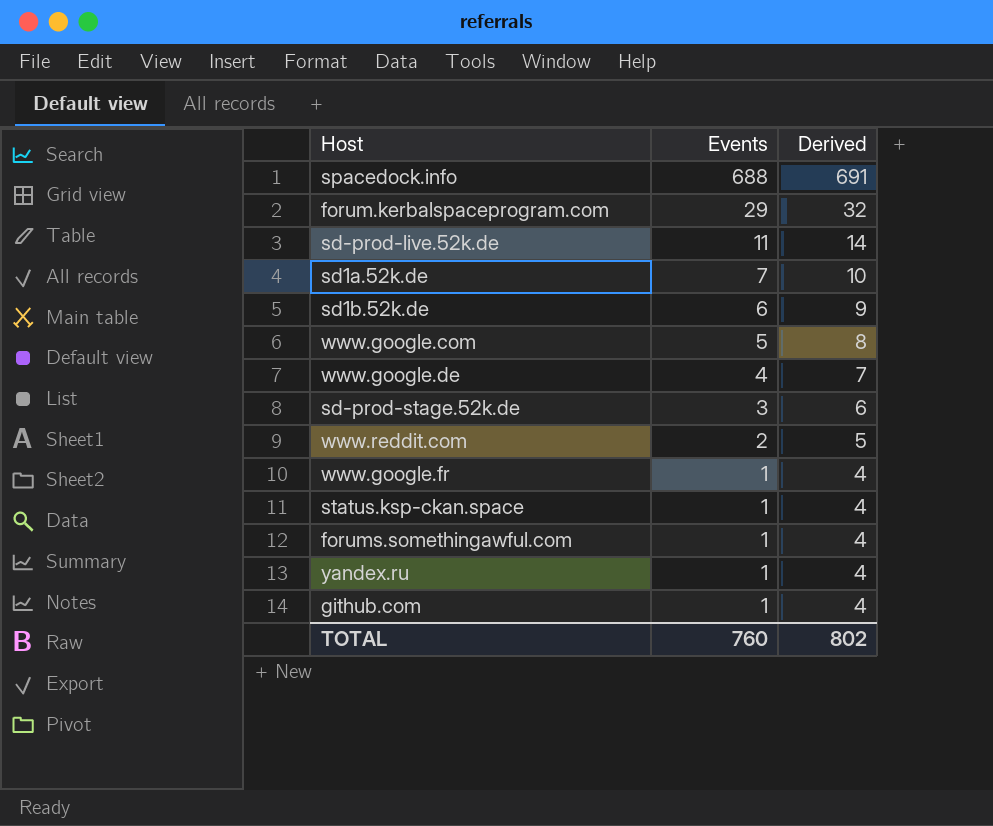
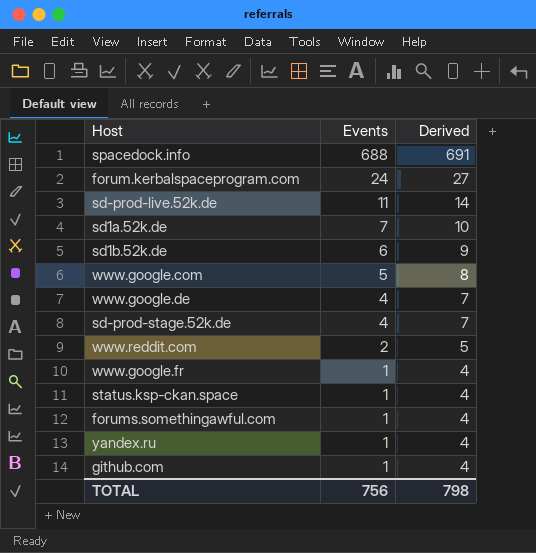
forum.kerbalspaceprogram.com | Events: 29 -> 24
forum.kerbalspaceprogram.com | Derived: 32 -> 27
sd-prod-stage.52k.de | Events: 3 -> 4
sd-prod-stage.52k.de | Derived: 6 -> 7
TOTAL | Events: 760 -> 756
TOTAL | Derived: 802 -> 798

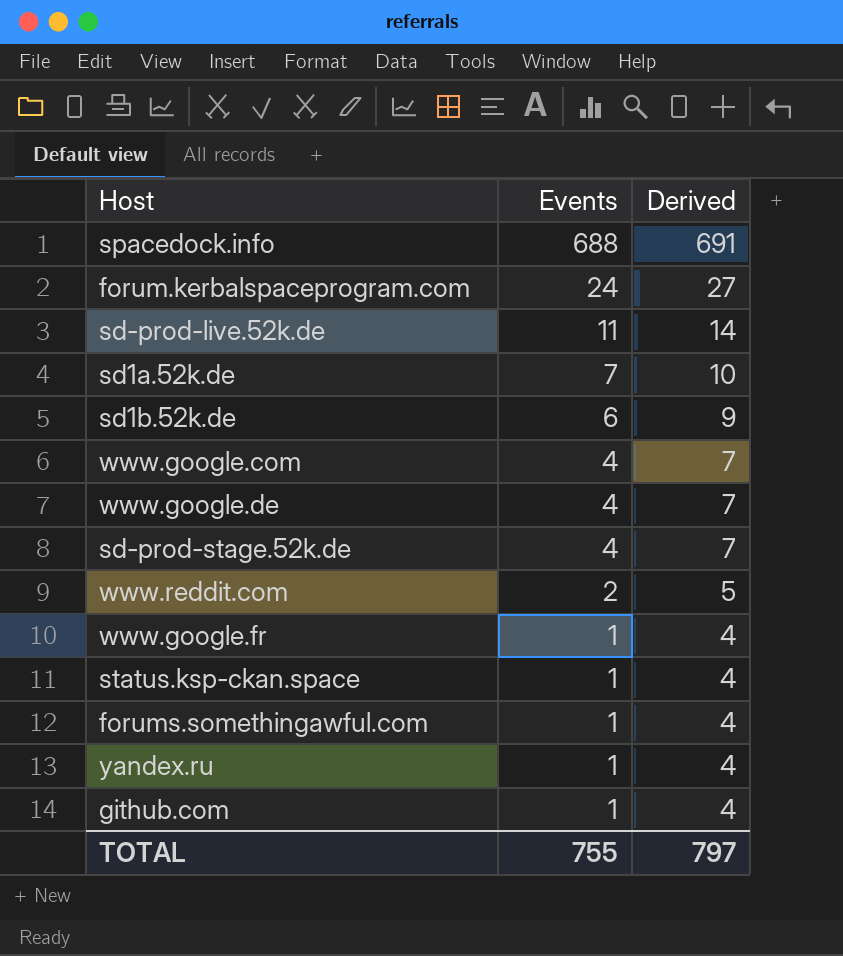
www.google.com | Events: 5 -> 4
www.google.com | Derived: 8 -> 7
TOTAL | Events: 756 -> 755
TOTAL | Derived: 798 -> 797

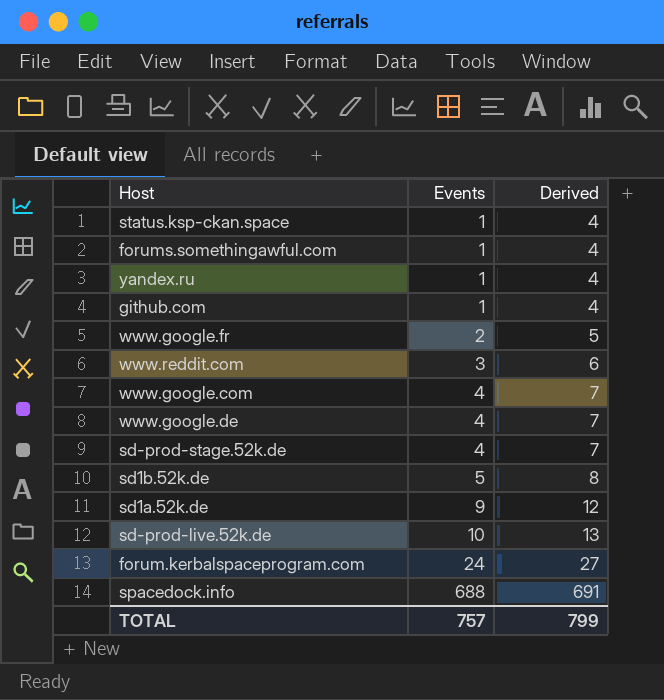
row order: Events descending -> Events ascending
www.google.fr | Events: 1 -> 2
www.google.fr | Derived: 4 -> 5
www.reddit.com | Events: 2 -> 3
www.reddit.com | Derived: 5 -> 6
sd1b.52k.de | Events: 6 -> 5
sd1b.52k.de | Derived: 9 -> 8
sd1a.52k.de | Events: 7 -> 9
sd1a.52k.de | Derived: 10 -> 12
sd-prod-live.52k.de | Events: 11 -> 10
sd-prod-live.52k.de | Derived: 14 -> 13
TOTAL | Events: 755 -> 757
TOTAL | Derived: 797 -> 799

